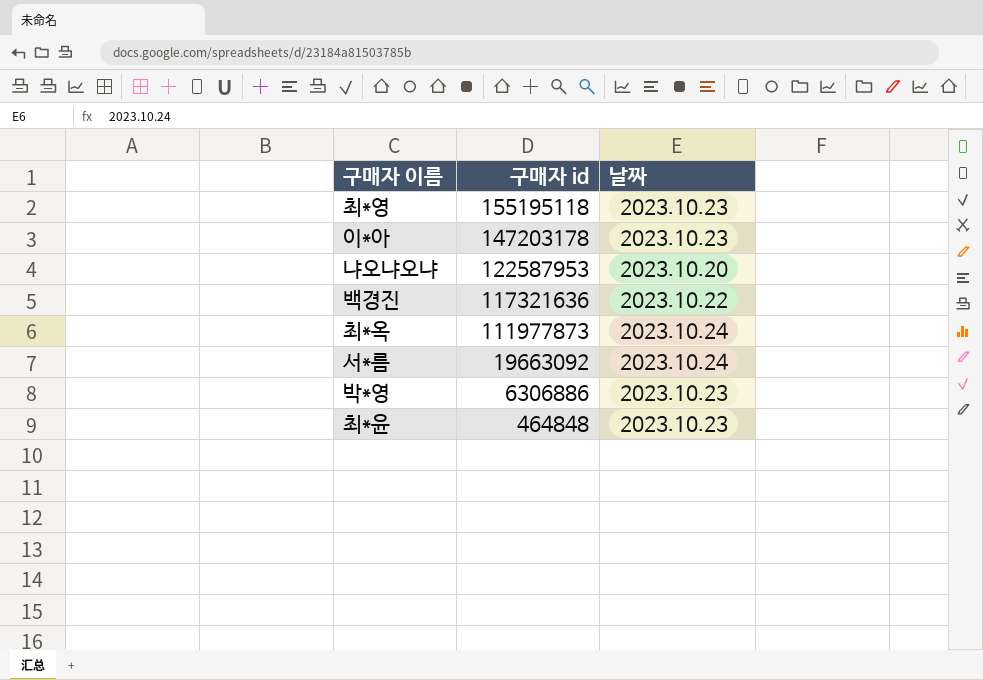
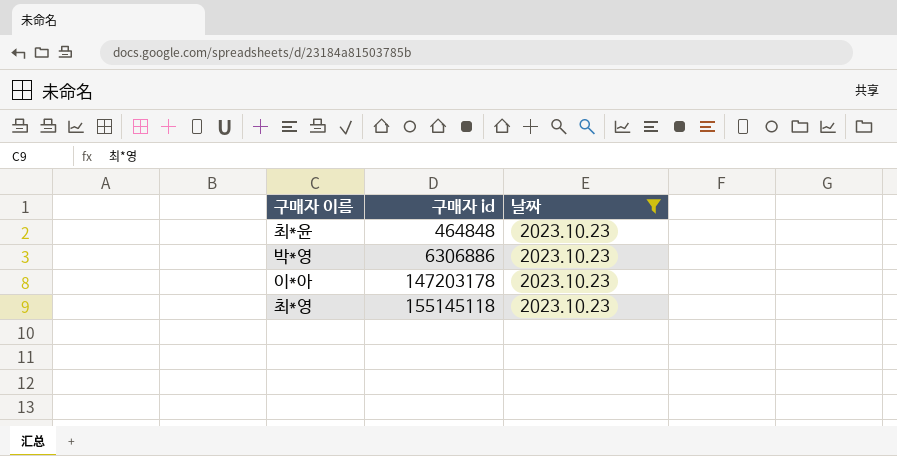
filter: none -> 날짜 = 2023.10.23
row order: 구매자 id descending -> 구매자 id ascending
최*영 | 구매자 id: 155195118 -> 155145118

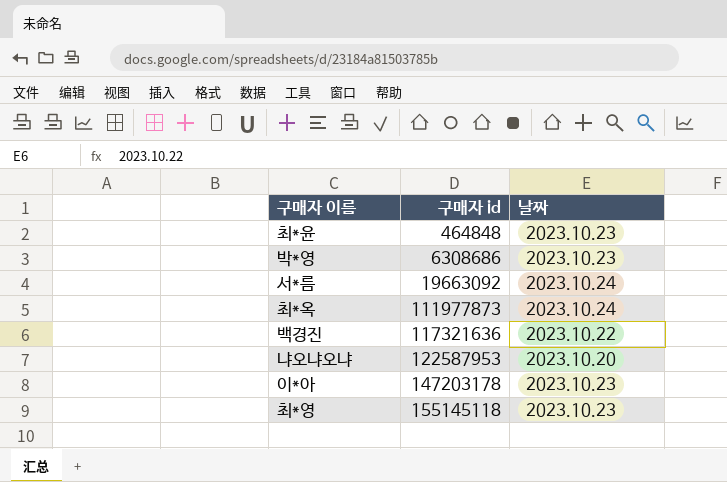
filter: 날짜 = 2023.10.23 -> none
박*영 | 구매자 id: 6306886 -> 6308686

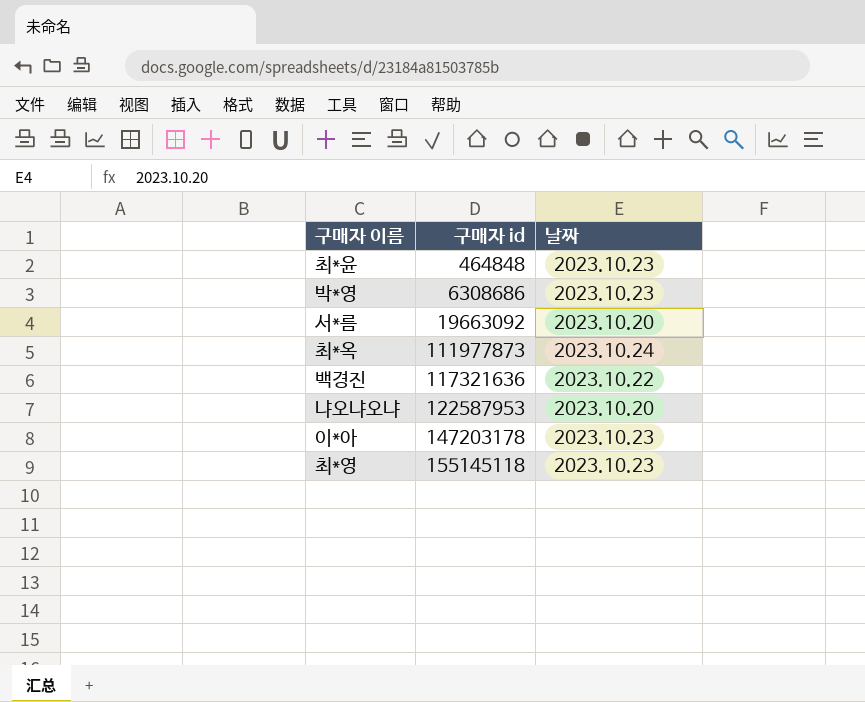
서*름 | 날짜: 2023.10.24 -> 2023.10.20

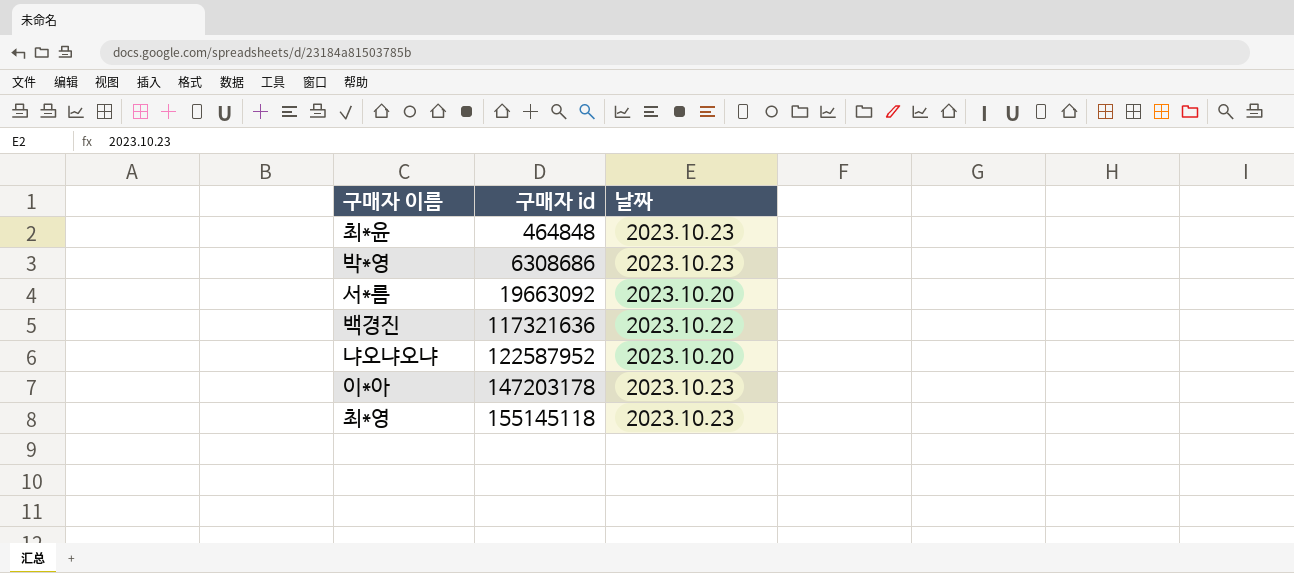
row 최*옥: 111977873 | 2023.10.24 -> none
냐오냐오냐 | 구매자 id: 122587953 -> 122587952

